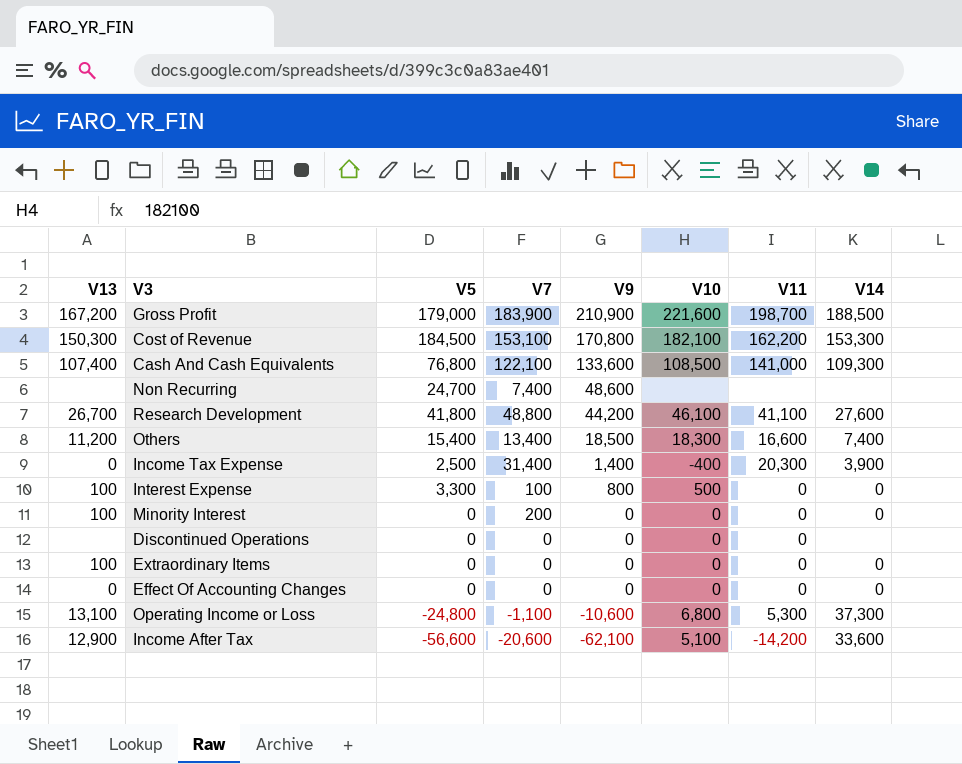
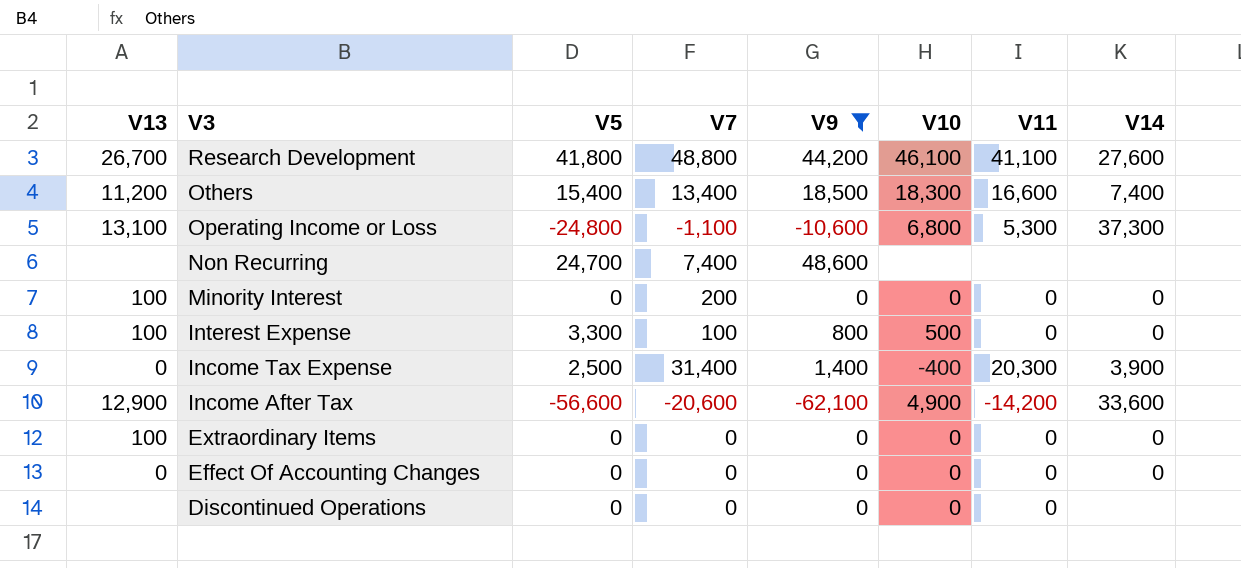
filter: none -> V9 <= 48,600
row order: V9 descending -> V3 descending
Income After Tax | V10: 5,100 -> 4,900

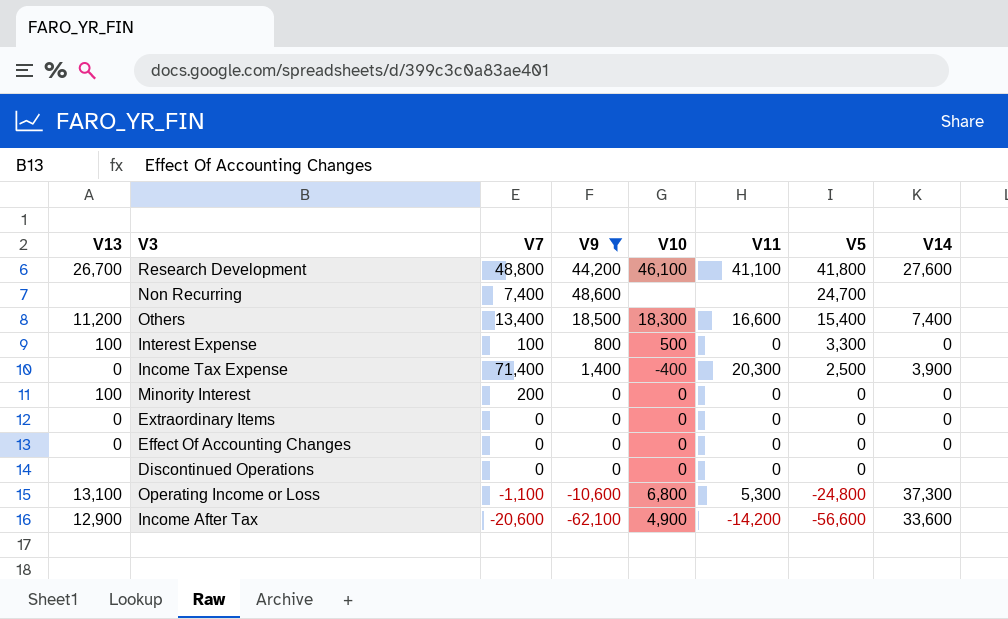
row order: V3 descending -> V5 descending
column V5 | position: 3 -> 7
Income Tax Expense | V7: 31,400 -> 71,400
Extraordinary Items | V13: 100 -> 0

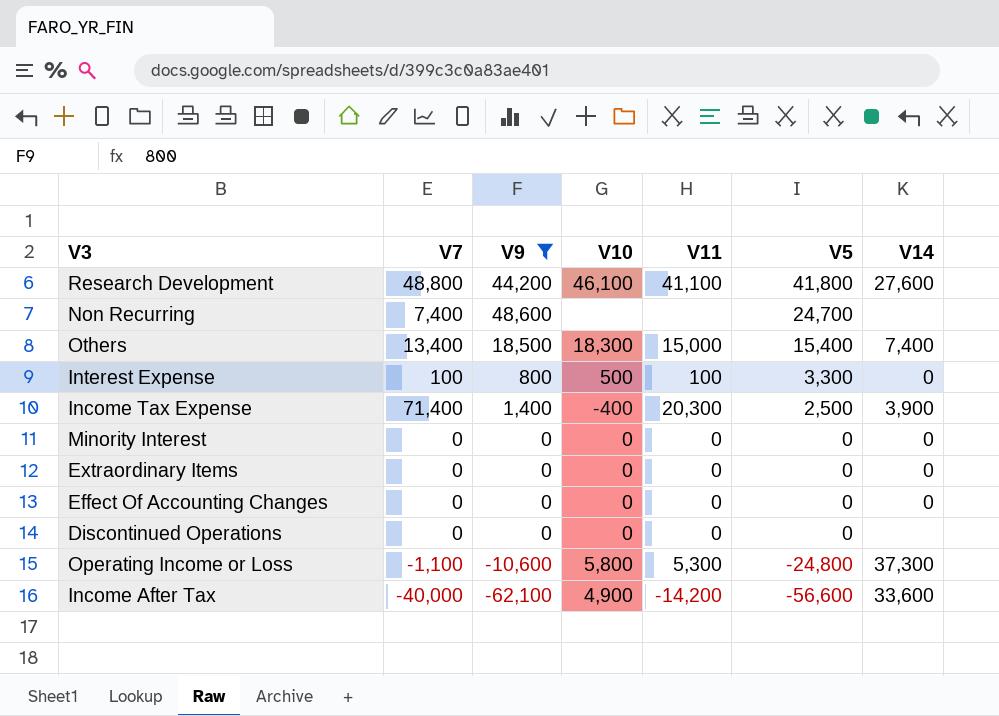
column V13 | position: 1 -> none
Others | V11: 16,600 -> 15,000
Interest Expense | V11: 0 -> 100
Minority Interest | V7: 200 -> 0
Operating Income or Loss | V10: 6,800 -> 5,800
Income After Tax | V7: -20,600 -> -40,000

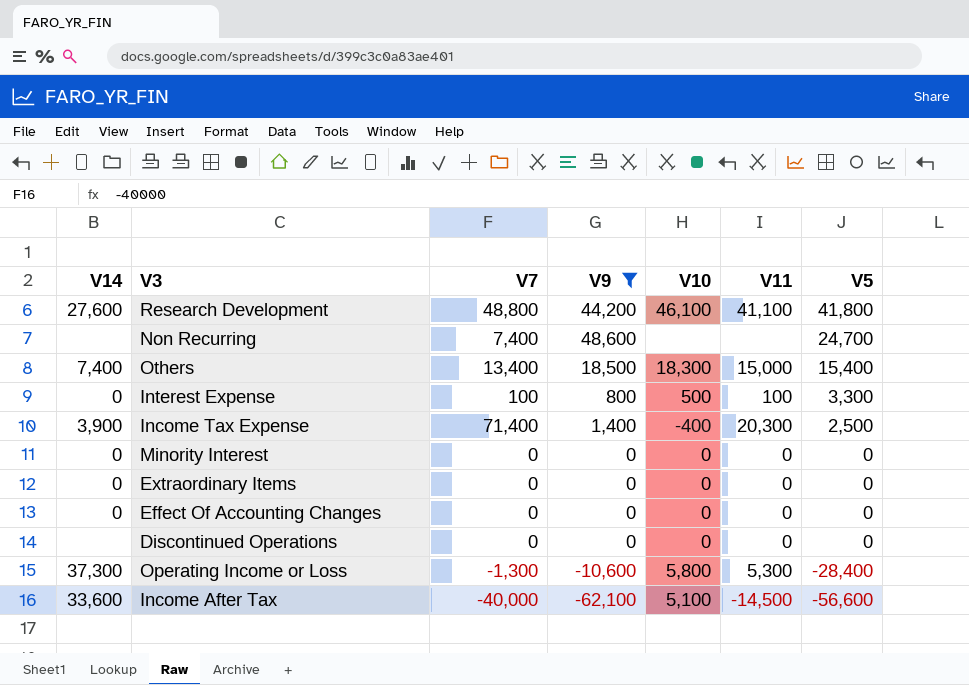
column V14 | position: 7 -> 1
Operating Income or Loss | V7: -1,100 -> -1,300
Operating Income or Loss | V5: -24,800 -> -28,400
Income After Tax | V10: 4,900 -> 5,100
Income After Tax | V11: -14,200 -> -14,500

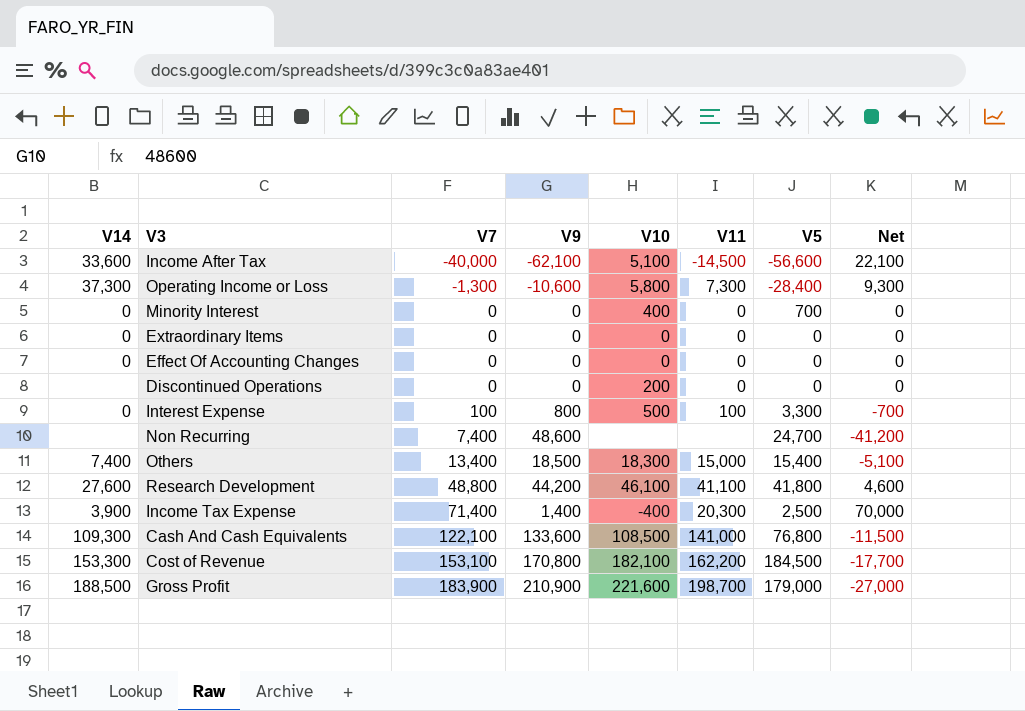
filter: V9 <= 48,600 -> none
row order: V5 descending -> V7 ascending
column Net | formula: none -> [V7] - [V9]
Operating Income or Loss | V11: 5,300 -> 7,300
Minority Interest | V10: 0 -> 400
Minority Interest | V5: 0 -> 700
Discontinued Operations | V10: 0 -> 200

